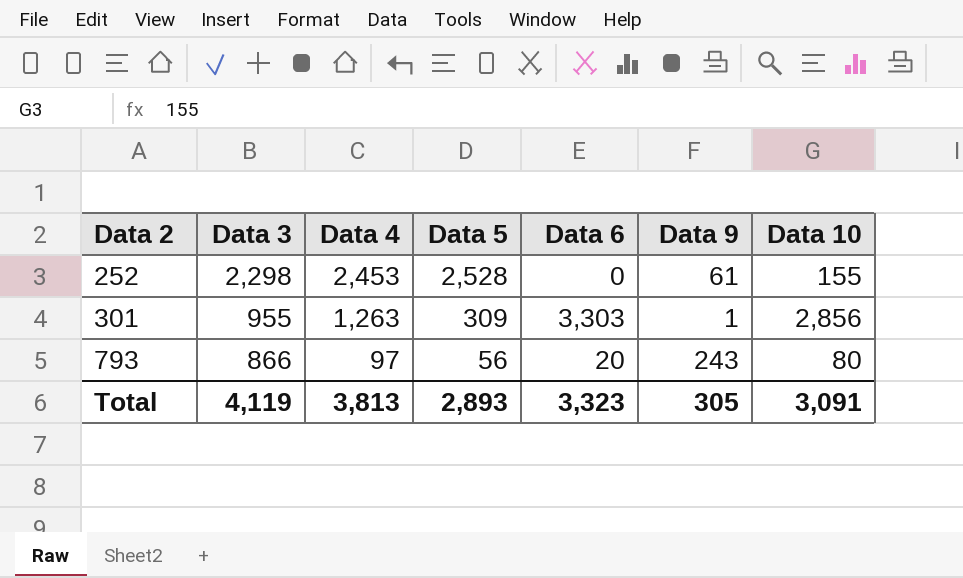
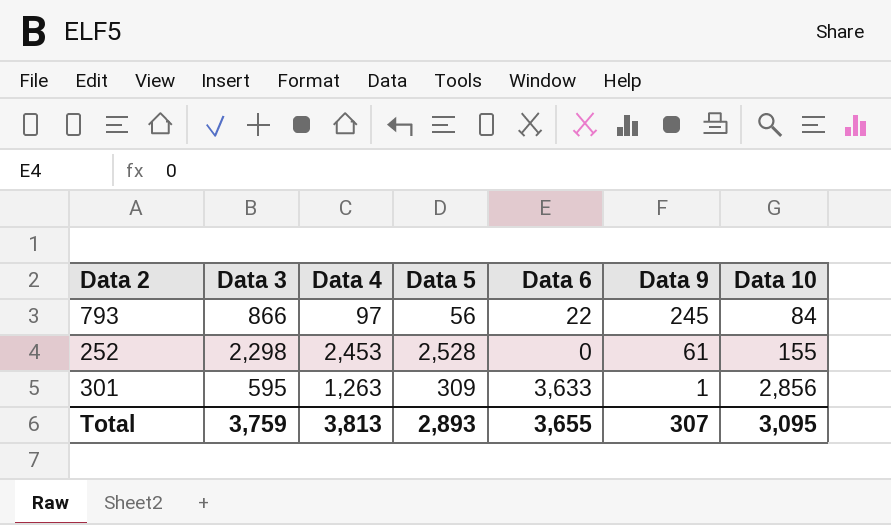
row order: Data 2 ascending -> Data 9 descending
793 | Data 6: 20 -> 22
793 | Data 9: 243 -> 245
793 | Data 10: 80 -> 84
301 | Data 3: 955 -> 595
301 | Data 6: 3,303 -> 3,633
Total | Data 3: 4,119 -> 3,759
Total | Data 6: 3,323 -> 3,655
Total | Data 9: 305 -> 307
Total | Data 10: 3,091 -> 3,095

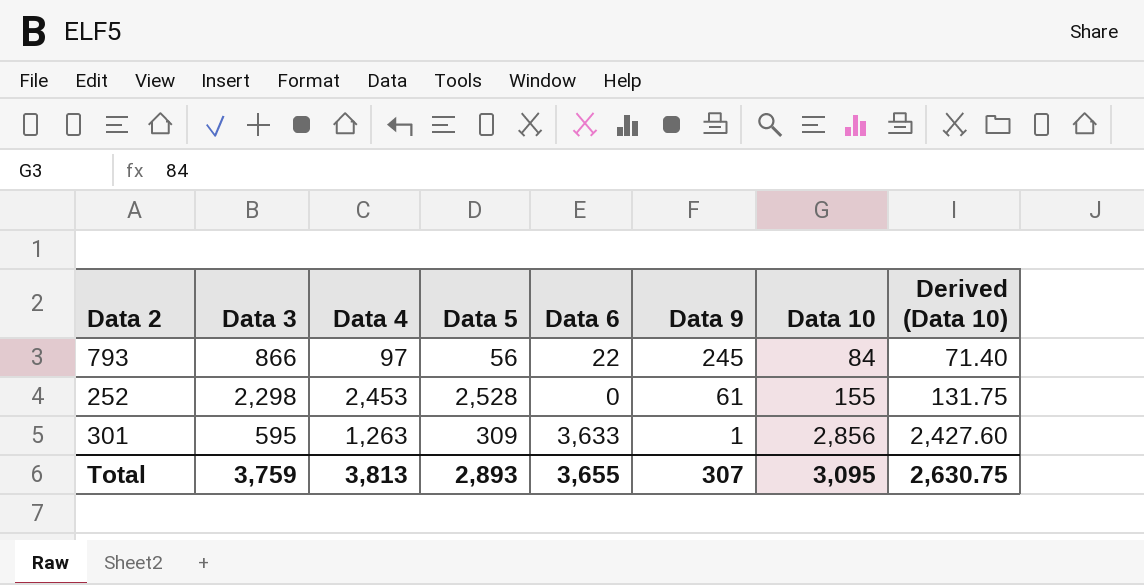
column Derived (Data 10) | formula: none -> [Data 10] * 0.85

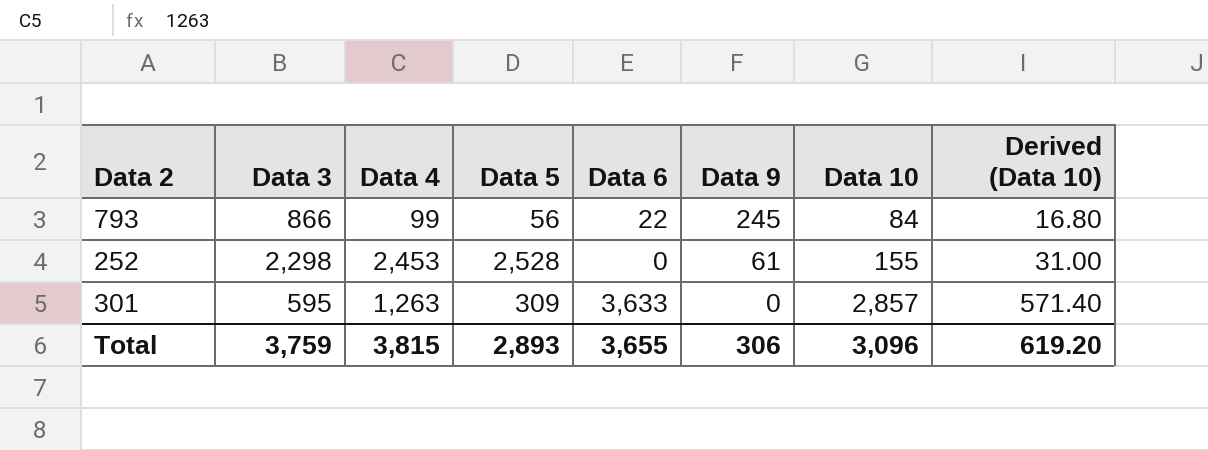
column Derived (Data 10) | formula: [Data 10] * 0.85 -> [Data 10] * 0.2
793 | Data 4: 97 -> 99
301 | Data 9: 1 -> 0
301 | Data 10: 2,856 -> 2,857
Total | Data 4: 3,813 -> 3,815
Total | Data 9: 307 -> 306
Total | Data 10: 3,095 -> 3,096
Total | Derived (Data 10): 2,630.75 -> 619.20

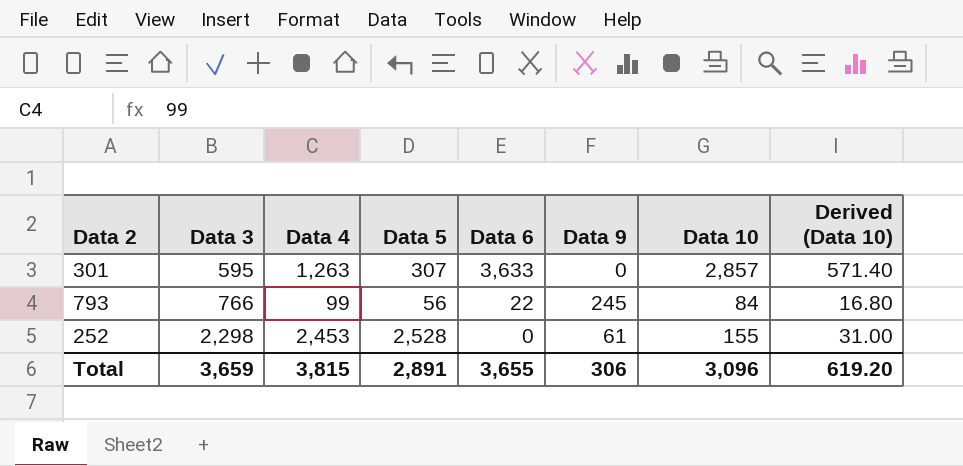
row order: Data 9 descending -> Data 3 ascending
301 | Data 5: 309 -> 307
793 | Data 3: 866 -> 766
Total | Data 3: 3,759 -> 3,659
Total | Data 5: 2,893 -> 2,891

